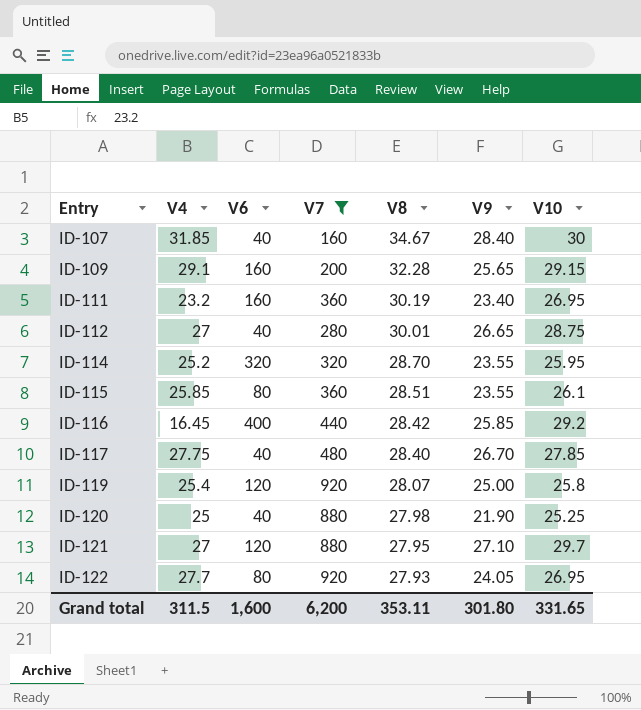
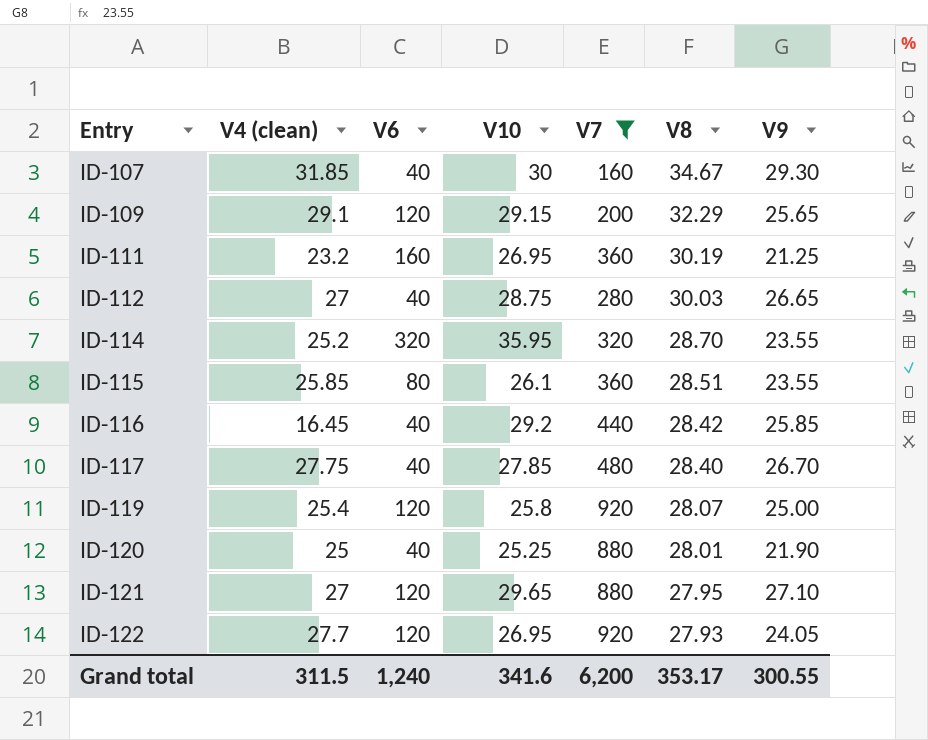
column name: V4 -> V4 (clean)
column V10 | position: 7 -> 4
ID-107 | V9: 28.40 -> 29.30
ID-109 | V6: 160 -> 120
ID-109 | V8: 32.28 -> 32.29
ID-111 | V9: 23.40 -> 21.25
ID-112 | V8: 30.01 -> 30.03
ID-114 | V10: 25.95 -> 35.95
ID-116 | V6: 400 -> 40
ID-120 | V8: 27.98 -> 28.01
ID-121 | V10: 29.7 -> 29.65
ID-122 | V6: 80 -> 120
Grand total | V6: 1,600 -> 1,240
Grand total | V10: 331.65 -> 341.6
Grand total | V8: 353.11 -> 353.17
Grand total | V9: 301.80 -> 300.55

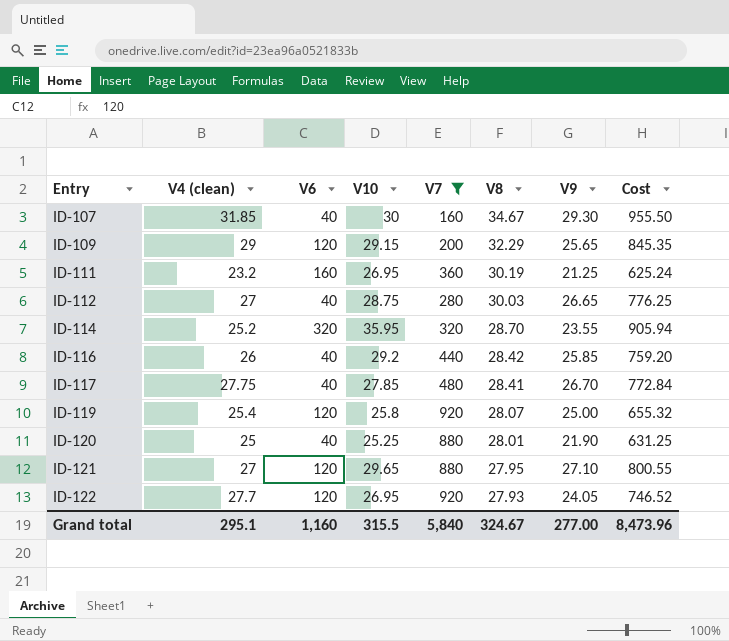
column Cost | formula: none -> [V4 (clean)] * [V10]
row ID-115: 25.85 | 80 | 26.1 | 360 | 28.51 | 23.55 -> none
ID-109 | V4 (clean): 29.1 -> 29
ID-116 | V4 (clean): 16.45 -> 26
ID-117 | V8: 28.40 -> 28.41
Grand total | V4 (clean): 311.5 -> 295.1
Grand total | V6: 1,240 -> 1,160
Grand total | V10: 341.6 -> 315.5
Grand total | V7: 6,200 -> 5,840
Grand total | V8: 353.17 -> 324.67
Grand total | V9: 300.55 -> 277.00

